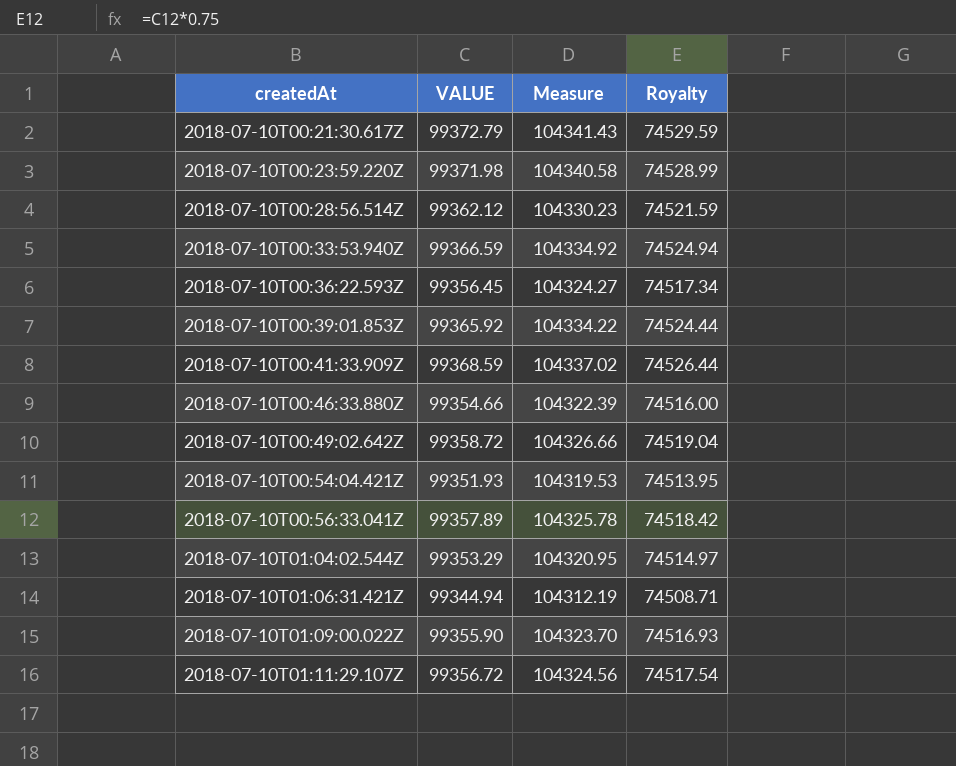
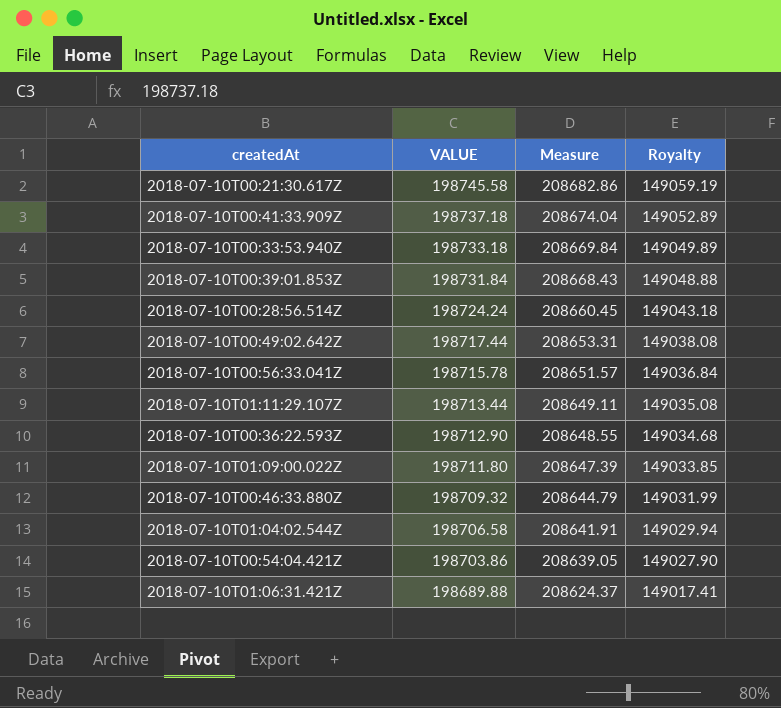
row order: createdAt ascending -> VALUE descending
row 2018-07-10T00:23:59.220Z: 99371.98 | 104340.58 | 74528.99 -> none
2018-07-10T00:21:30.617Z | VALUE: 99372.79 -> 198745.58
2018-07-10T00:21:30.617Z | Measure: 104341.43 -> 208682.86
2018-07-10T00:21:30.617Z | Royalty: 74529.59 -> 149059.19
2018-07-10T00:41:33.909Z | VALUE: 99368.59 -> 198737.18
2018-07-10T00:41:33.909Z | Measure: 104337.02 -> 208674.04
2018-07-10T00:41:33.909Z | Royalty: 74526.44 -> 149052.89
2018-07-10T00:33:53.940Z | VALUE: 99366.59 -> 198733.18
2018-07-10T00:33:53.940Z | Measure: 104334.92 -> 208669.84
2018-07-10T00:33:53.940Z | Royalty: 74524.94 -> 149049.89
2018-07-10T00:39:01.853Z | VALUE: 99365.92 -> 198731.84
2018-07-10T00:39:01.853Z | Measure: 104334.22 -> 208668.43
2018-07-10T00:39:01.853Z | Royalty: 74524.44 -> 149048.88
2018-07-10T00:28:56.514Z | VALUE: 99362.12 -> 198724.24
2018-07-10T00:28:56.514Z | Measure: 104330.23 -> 208660.45
2018-07-10T00:28:56.514Z | Royalty: 74521.59 -> 149043.18
2018-07-10T00:49:02.642Z | VALUE: 99358.72 -> 198717.44
2018-07-10T00:49:02.642Z | Measure: 104326.66 -> 208653.31
2018-07-10T00:49:02.642Z | Royalty: 74519.04 -> 149038.08
2018-07-10T00:56:33.041Z | VALUE: 99357.89 -> 198715.78
2018-07-10T00:56:33.041Z | Measure: 104325.78 -> 208651.57
2018-07-10T00:56:33.041Z | Royalty: 74518.42 -> 149036.84
2018-07-10T01:11:29.107Z | VALUE: 99356.72 -> 198713.44
2018-07-10T01:11:29.107Z | Measure: 104324.56 -> 208649.11
2018-07-10T01:11:29.107Z | Royalty: 74517.54 -> 149035.08
2018-07-10T00:36:22.593Z | VALUE: 99356.45 -> 198712.90
2018-07-10T00:36:22.593Z | Measure: 104324.27 -> 208648.55
2018-07-10T00:36:22.593Z | Royalty: 74517.34 -> 149034.68
2018-07-10T01:09:00.022Z | VALUE: 99355.90 -> 198711.80
2018-07-10T01:09:00.022Z | Measure: 104323.70 -> 208647.39
2018-07-10T01:09:00.022Z | Royalty: 74516.93 -> 149033.85
2018-07-10T00:46:33.880Z | VALUE: 99354.66 -> 198709.32
2018-07-10T00:46:33.880Z | Measure: 104322.39 -> 208644.79
2018-07-10T00:46:33.880Z | Royalty: 74516.00 -> 149031.99
2018-07-10T01:04:02.544Z | VALUE: 99353.29 -> 198706.58
2018-07-10T01:04:02.544Z | Measure: 104320.95 -> 208641.91
2018-07-10T01:04:02.544Z | Royalty: 74514.97 -> 149029.94
2018-07-10T00:54:04.421Z | VALUE: 99351.93 -> 198703.86
2018-07-10T00:54:04.421Z | Measure: 104319.53 -> 208639.05
2018-07-10T00:54:04.421Z | Royalty: 74513.95 -> 149027.90
2018-07-10T01:06:31.421Z | VALUE: 99344.94 -> 198689.88
2018-07-10T01:06:31.421Z | Measure: 104312.19 -> 208624.37
2018-07-10T01:06:31.421Z | Royalty: 74508.71 -> 149017.41

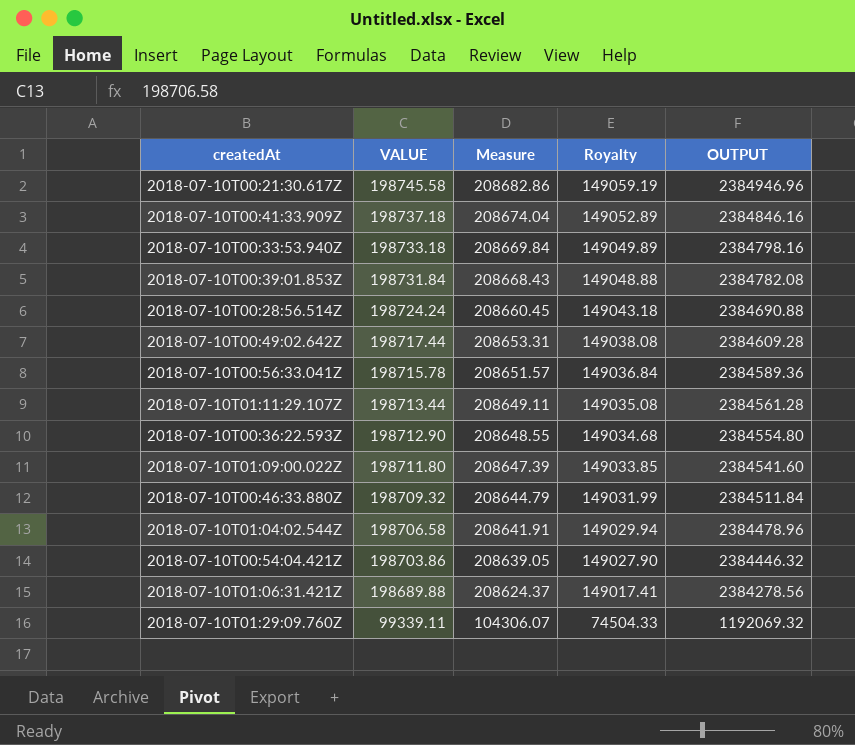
column OUTPUT | formula: none -> [VALUE] * 12
row 2018-07-10T01:29:09.760Z: none -> 99339.11 | 104306.07 | 74504.33 | 1192069.32

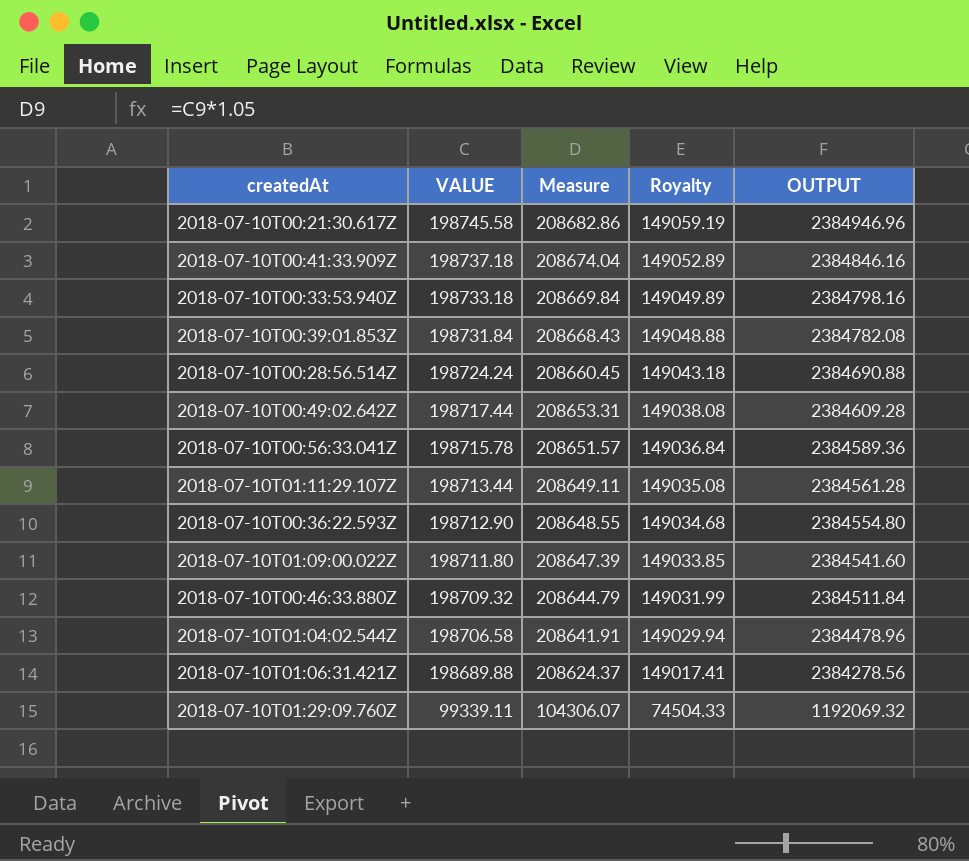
row 2018-07-10T00:54:04.421Z: 198703.86 | 208639.05 | 149027.90 | 2384446.32 -> none

